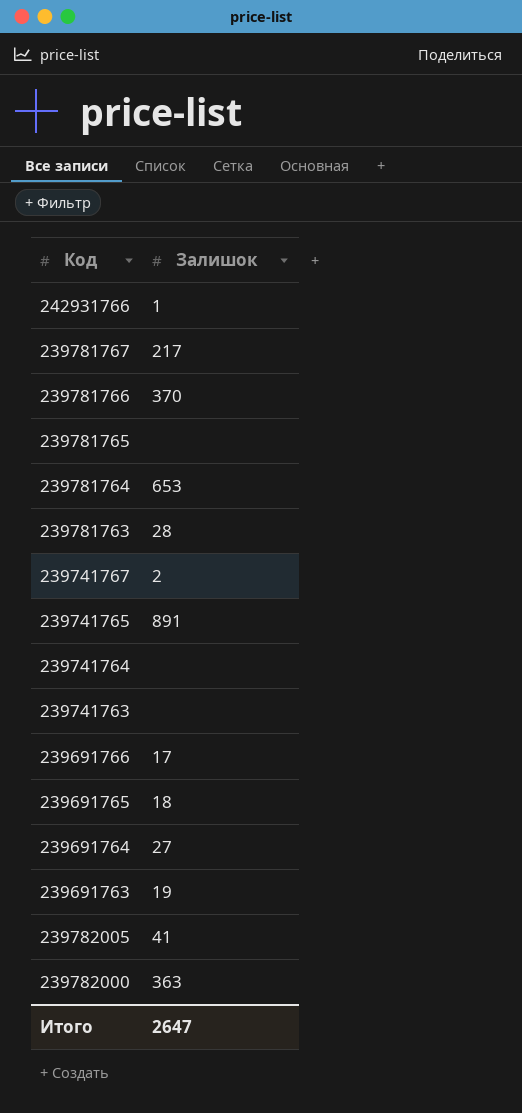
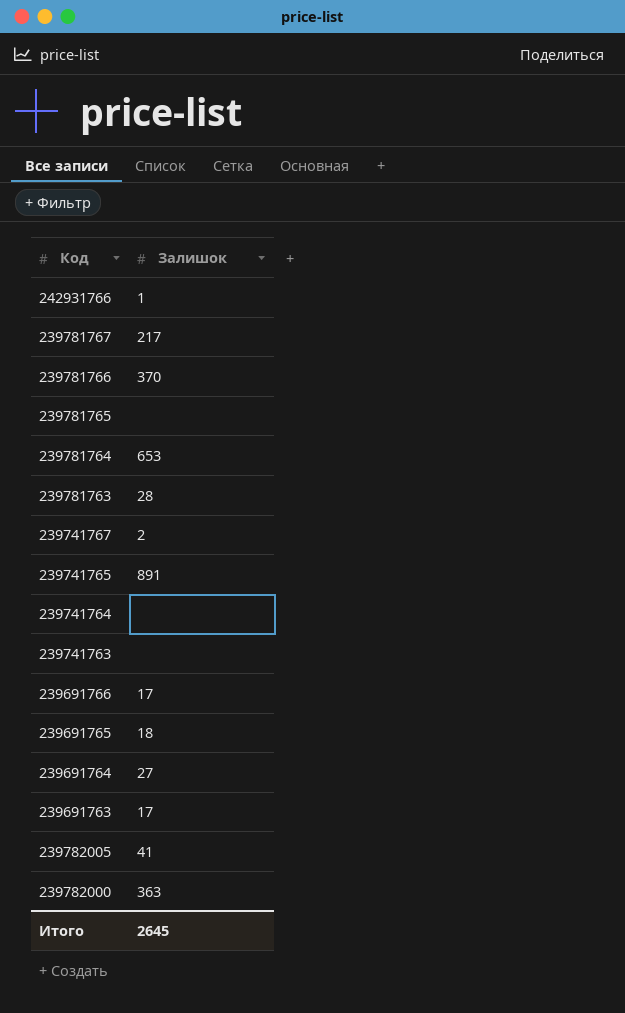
239691763 | Залишок: 19 -> 17
Итого | Залишок: 2647 -> 2645

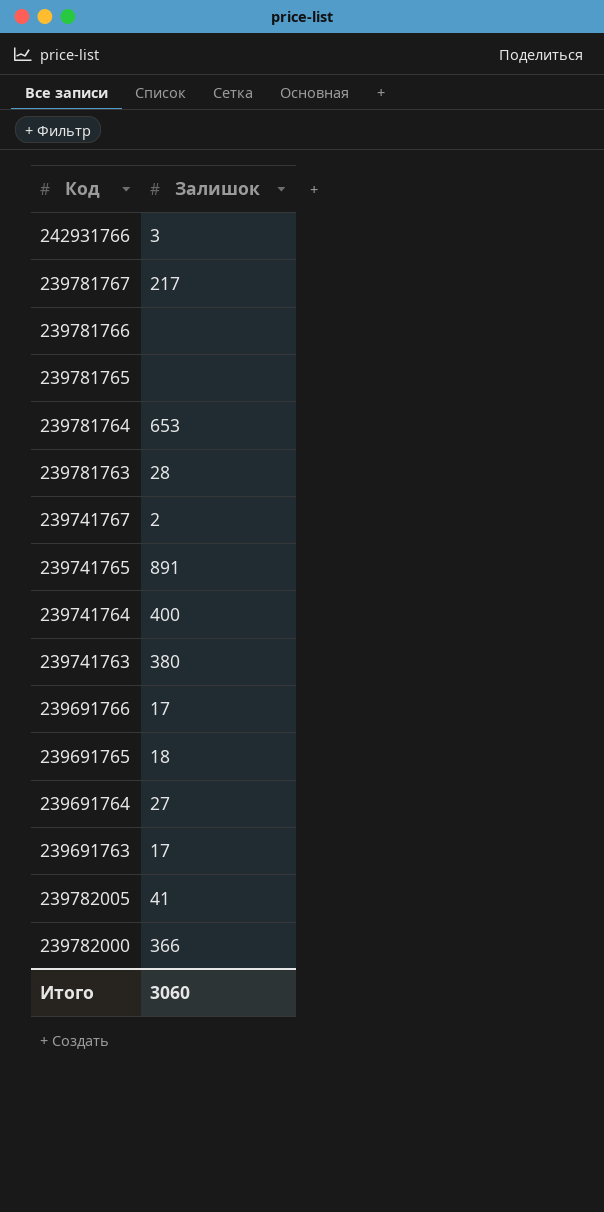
242931766 | Залишок: 1 -> 3
239781766 | Залишок: 370 -> none
239741764 | Залишок: none -> 400
239741763 | Залишок: none -> 380
239782000 | Залишок: 363 -> 366
Итого | Залишок: 2645 -> 3060

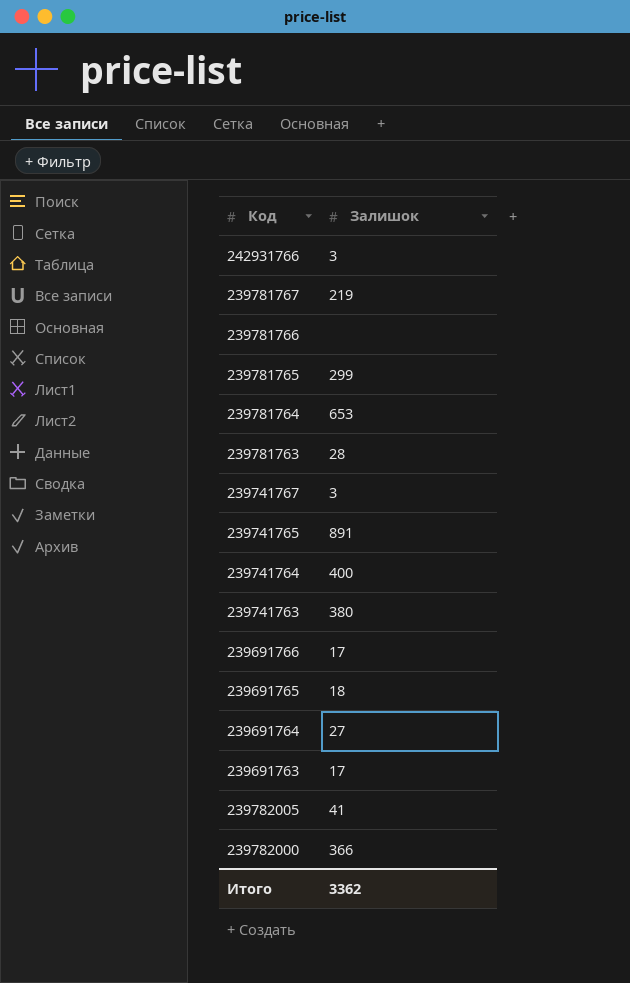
239781767 | Залишок: 217 -> 219
239781765 | Залишок: none -> 299
239741767 | Залишок: 2 -> 3
Итого | Залишок: 3060 -> 3362

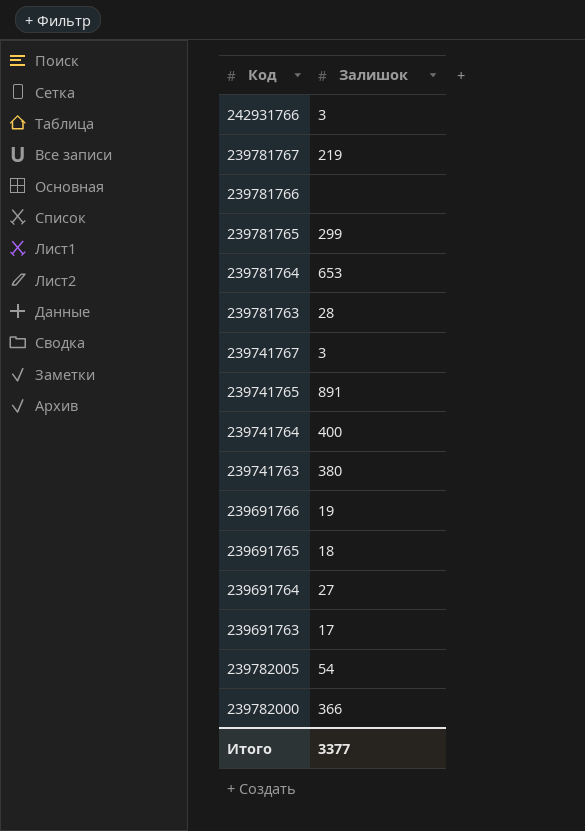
239691766 | Залишок: 17 -> 19
239782005 | Залишок: 41 -> 54
Итого | Залишок: 3362 -> 3377

